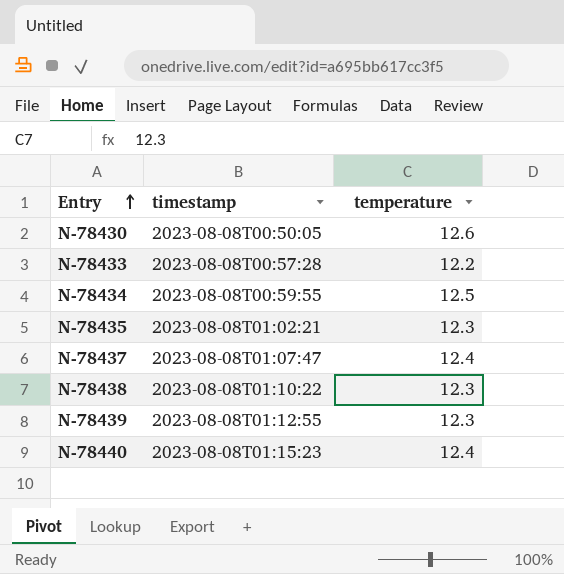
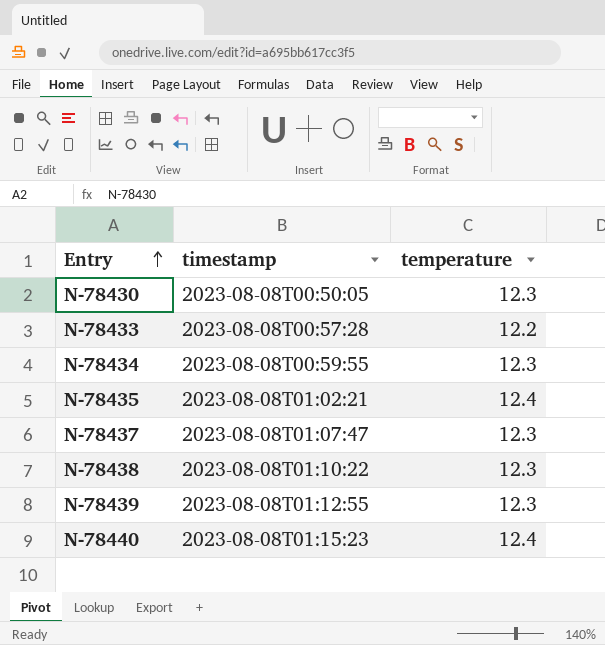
N-78430 | temperature: 12.6 -> 12.3
N-78434 | temperature: 12.5 -> 12.3
N-78435 | temperature: 12.3 -> 12.4
N-78437 | temperature: 12.4 -> 12.3

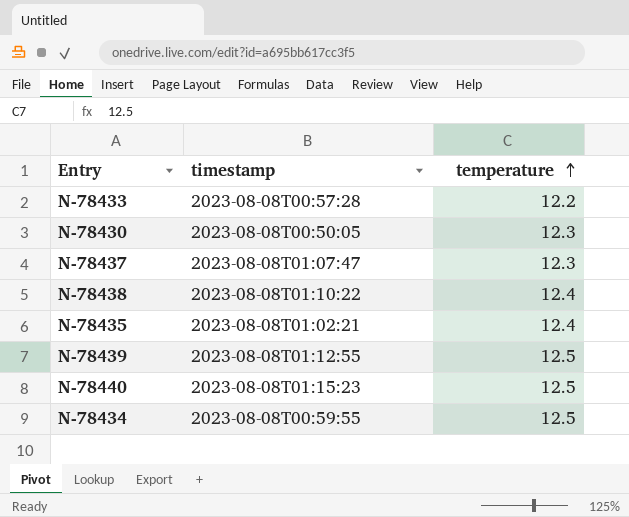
row order: Entry ascending -> temperature ascending
N-78438 | temperature: 12.3 -> 12.4
N-78439 | temperature: 12.3 -> 12.5
N-78440 | temperature: 12.4 -> 12.5
N-78434 | temperature: 12.3 -> 12.5

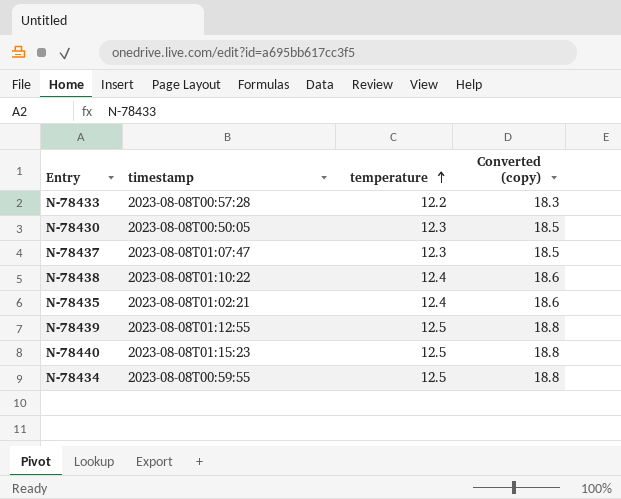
column Converted (copy) | formula: none -> [temperature] * 1.5

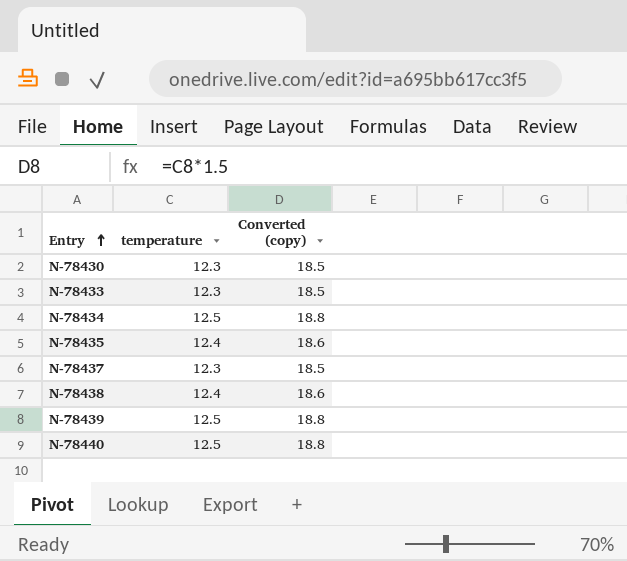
row order: temperature ascending -> Entry ascending
column timestamp | position: 2 -> none
N-78433 | temperature: 12.2 -> 12.3
N-78433 | Converted (copy): 18.3 -> 18.5

